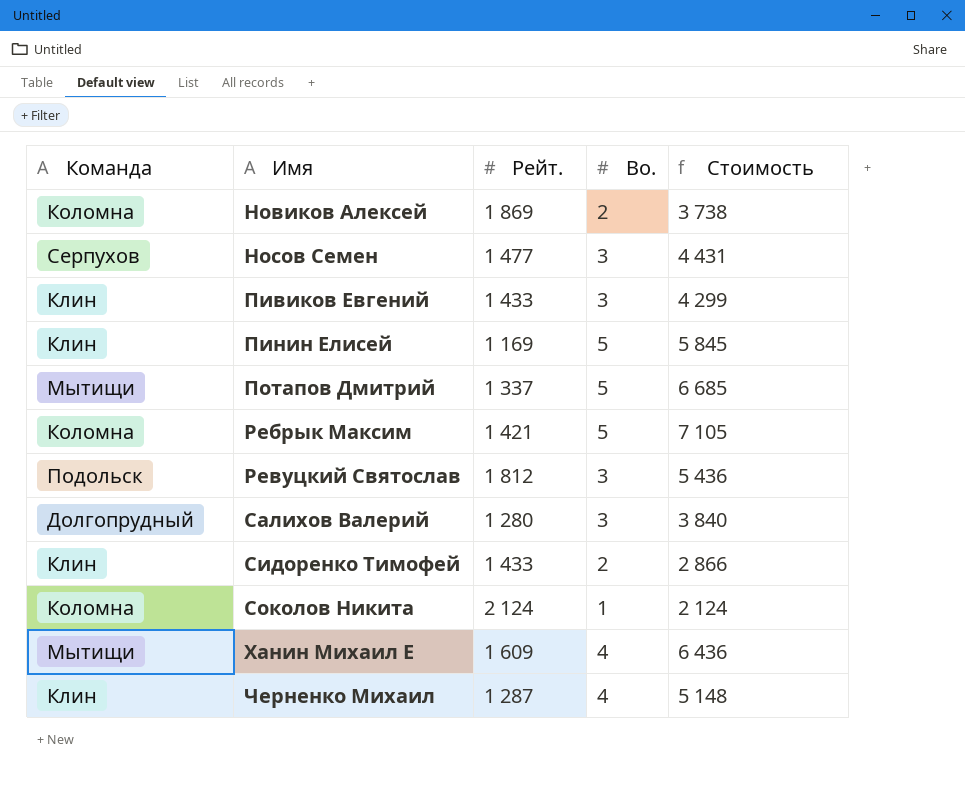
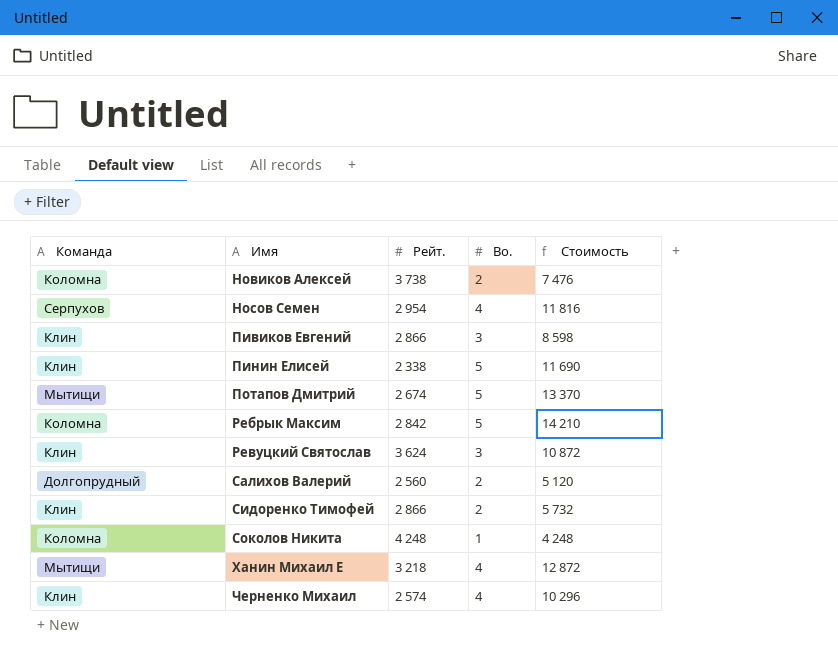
Новиков Алексей | Рейт.: 1 869 -> 3 738
Новиков Алексей | Стоимость: 3 738 -> 7 476
Носов Семен | Рейт.: 1 477 -> 2 954
Носов Семен | Bo.: 3 -> 4
Носов Семен | Стоимость: 4 431 -> 11 816
Пивиков Евгений | Рейт.: 1 433 -> 2 866
Пивиков Евгений | Стоимость: 4 299 -> 8 598
Пинин Елисей | Рейт.: 1 169 -> 2 338
Пинин Елисей | Стоимость: 5 845 -> 11 690
Потапов Дмитрий | Рейт.: 1 337 -> 2 674
Потапов Дмитрий | Стоимость: 6 685 -> 13 370
Ребрык Максим | Рейт.: 1 421 -> 2 842
Ребрык Максим | Стоимость: 7 105 -> 14 210
Ревуцкий Святослав | Команда: Подольск -> Клин
Ревуцкий Святослав | Рейт.: 1 812 -> 3 624
Ревуцкий Святослав | Стоимость: 5 436 -> 10 872
Салихов Валерий | Рейт.: 1 280 -> 2 560
Салихов Валерий | Bo.: 3 -> 2
Салихов Валерий | Стоимость: 3 840 -> 5 120
Сидоренко Тимофей | Рейт.: 1 433 -> 2 866
Сидоренко Тимофей | Стоимость: 2 866 -> 5 732
Соколов Никита | Рейт.: 2 124 -> 4 248
Соколов Никита | Стоимость: 2 124 -> 4 248
Ханин Михаил Е | Рейт.: 1 609 -> 3 218
Ханин Михаил Е | Стоимость: 6 436 -> 12 872
Черненко Михаил | Рейт.: 1 287 -> 2 574
Черненко Михаил | Стоимость: 5 148 -> 10 296

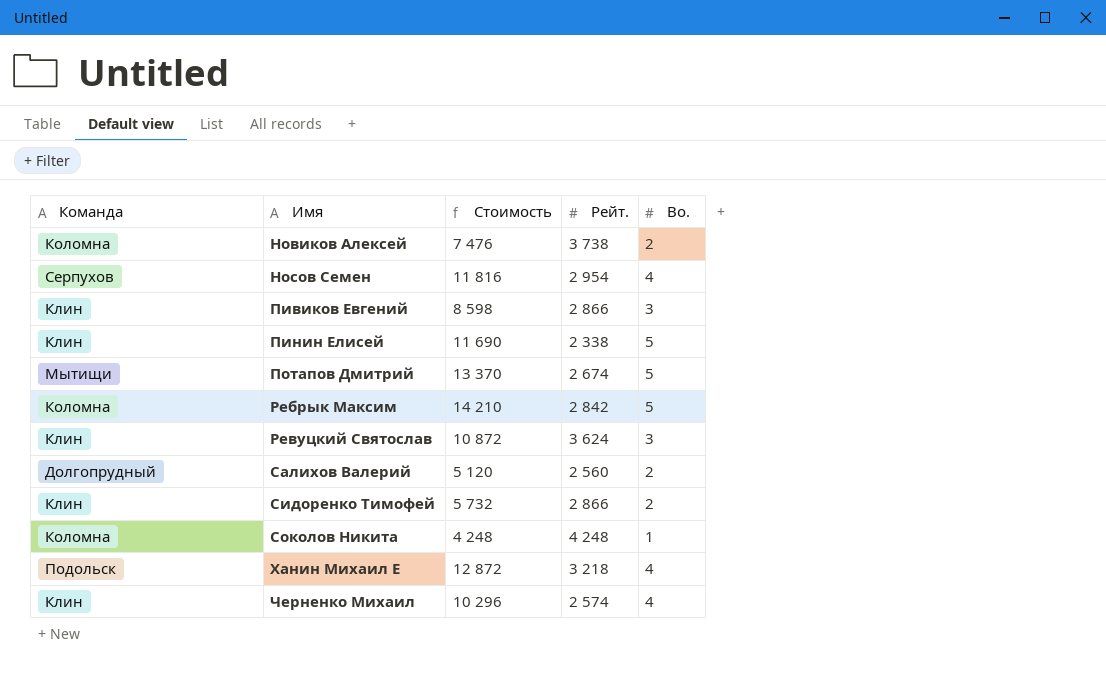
column Стоимость | position: 5 -> 3
Ханин Михаил Е | Команда: Мытищи -> Подольск

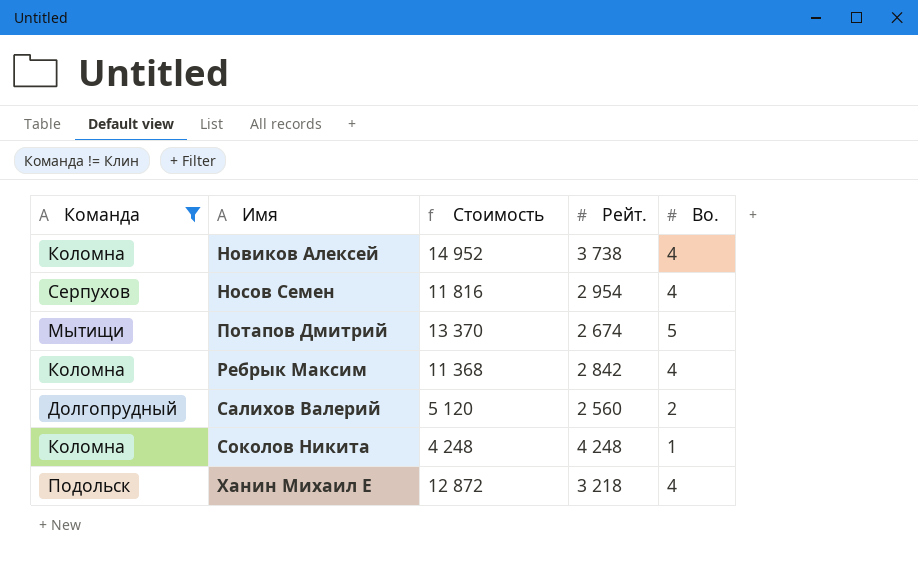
filter: none -> Команда != Клин
Новиков Алексей | Стоимость: 7 476 -> 14 952
Новиков Алексей | Bo.: 2 -> 4
Ребрык Максим | Стоимость: 14 210 -> 11 368
Ребрык Максим | Bo.: 5 -> 4

